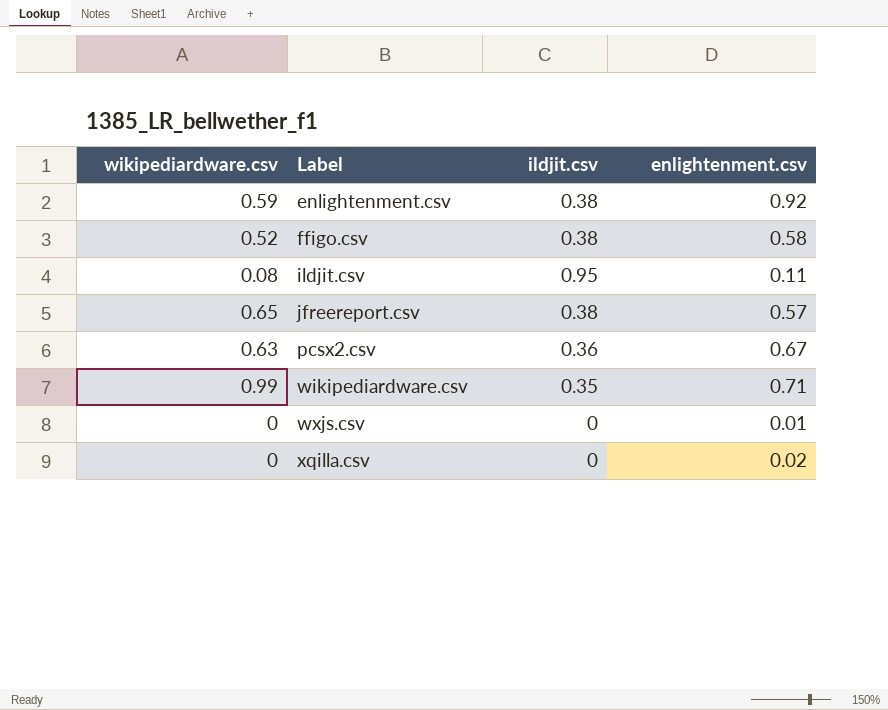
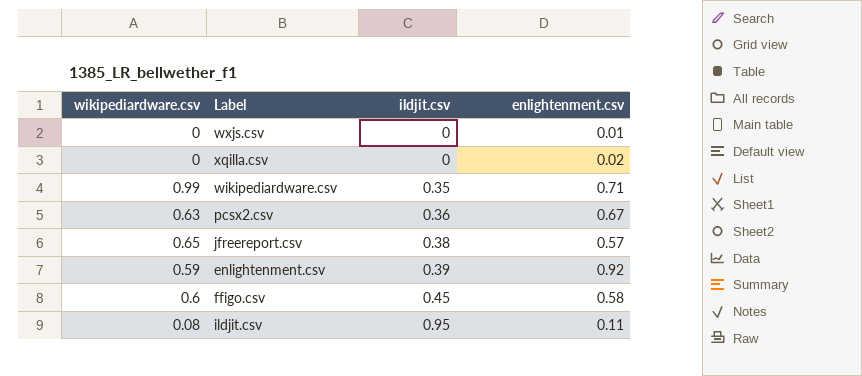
row order: Label ascending -> ildjit.csv ascending
enlightenment.csv | ildjit.csv: 0.38 -> 0.39
ffigo.csv | wikipediardware.csv: 0.52 -> 0.6
ffigo.csv | ildjit.csv: 0.38 -> 0.45

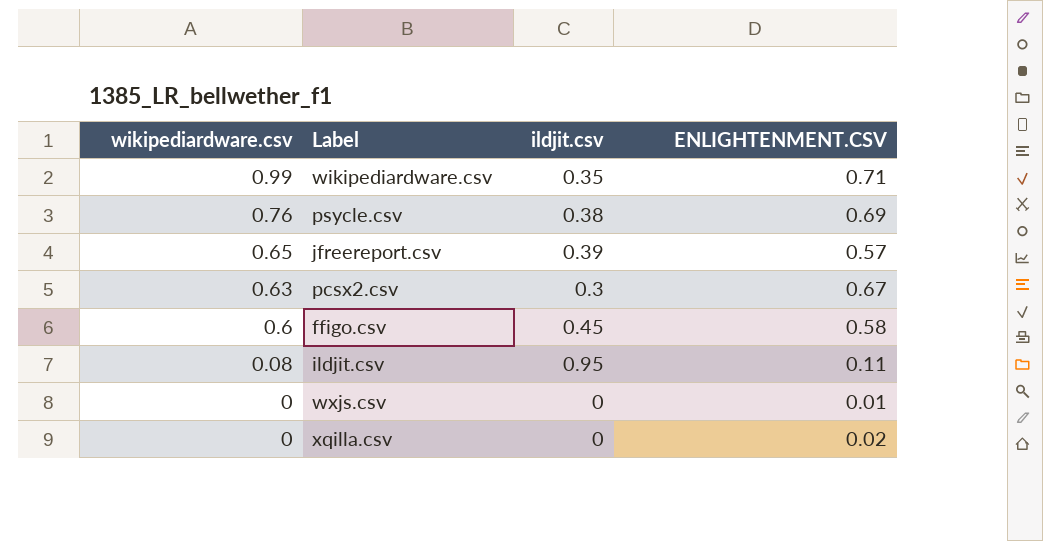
row order: ildjit.csv ascending -> wikipediardware.csv descending
column name: enlightenment.csv -> ENLIGHTENMENT.CSV
row enlightenment.csv: 0.59 | 0.39 | 0.92 -> none
row psycle.csv: none -> 0.76 | 0.38 | 0.69
jfreereport.csv | ildjit.csv: 0.38 -> 0.39
pcsx2.csv | ildjit.csv: 0.36 -> 0.3

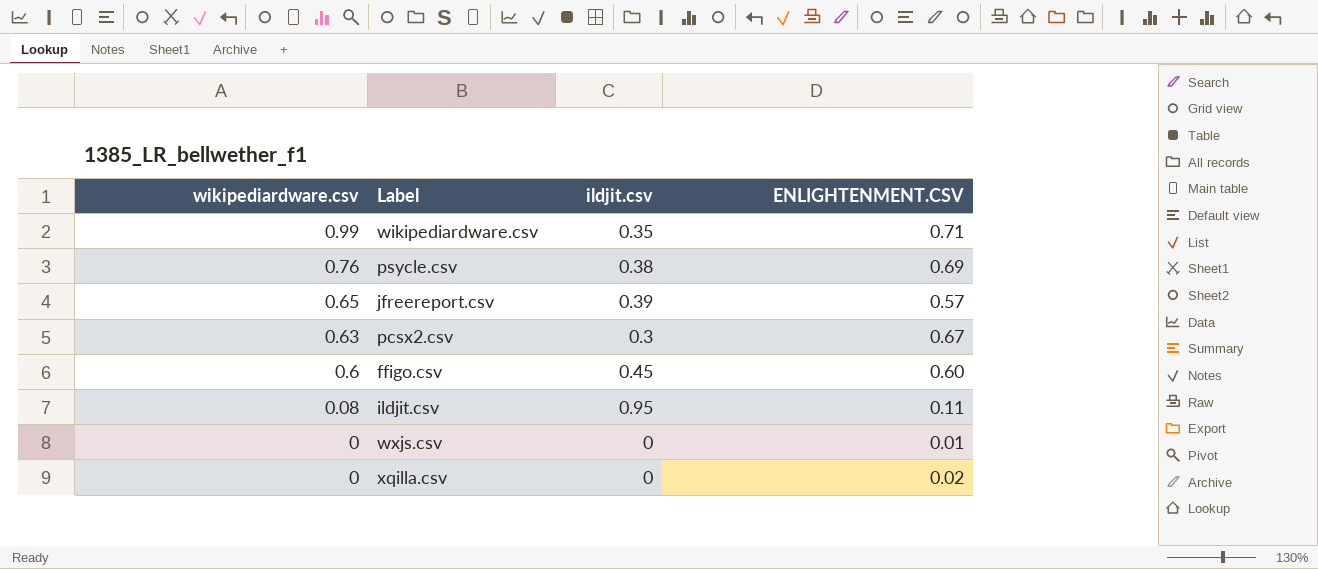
ffigo.csv | ENLIGHTENMENT.CSV: 0.58 -> 0.60

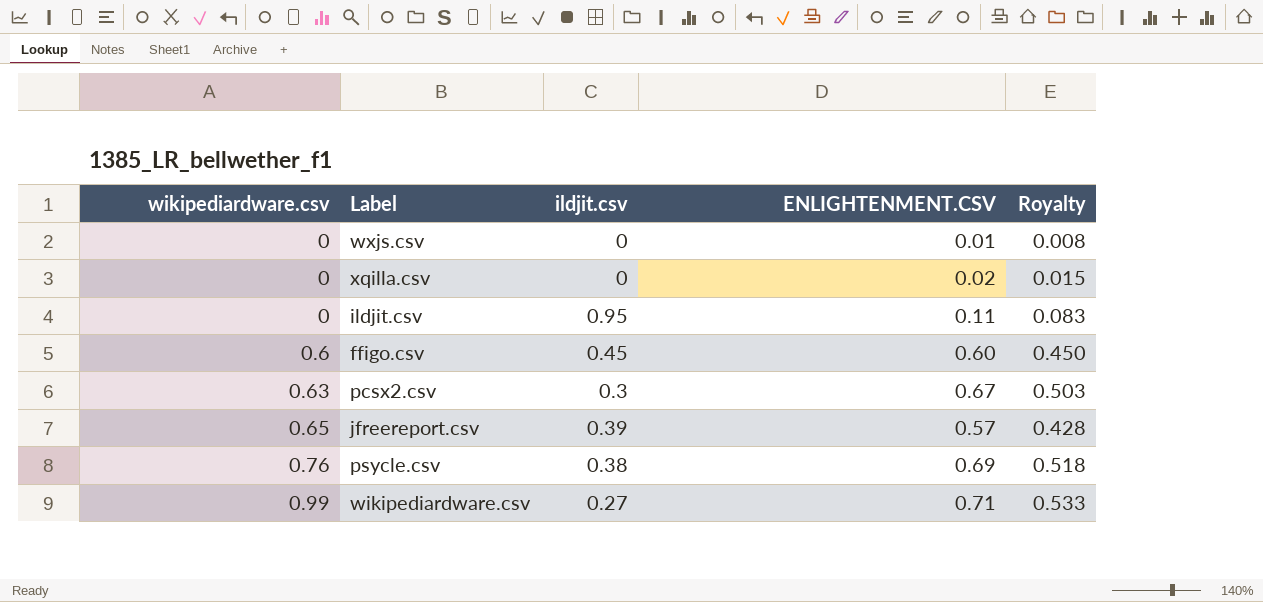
row order: wikipediardware.csv descending -> wikipediardware.csv ascending
column Royalty | formula: none -> [ENLIGHTENMENT.CSV] * 0.75
ildjit.csv | wikipediardware.csv: 0.08 -> 0
wikipediardware.csv | ildjit.csv: 0.35 -> 0.27

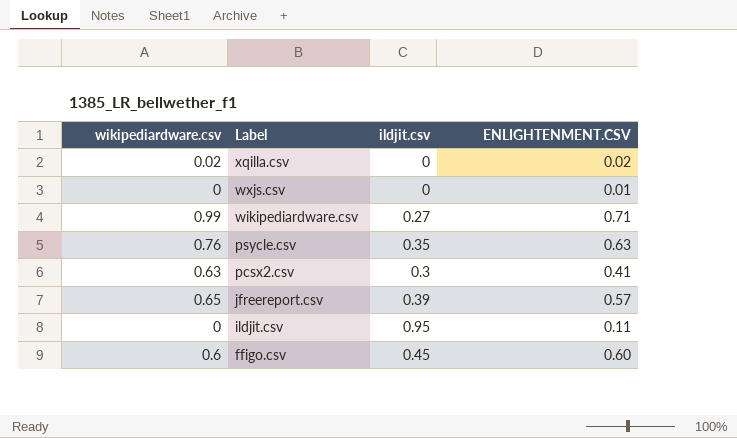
row order: wikipediardware.csv ascending -> Label descending
column Royalty | formula: [ENLIGHTENMENT.CSV] * 0.75 -> none
xqilla.csv | wikipediardware.csv: 0 -> 0.02
psycle.csv | ildjit.csv: 0.38 -> 0.35
psycle.csv | ENLIGHTENMENT.CSV: 0.69 -> 0.63
pcsx2.csv | ENLIGHTENMENT.CSV: 0.67 -> 0.41

